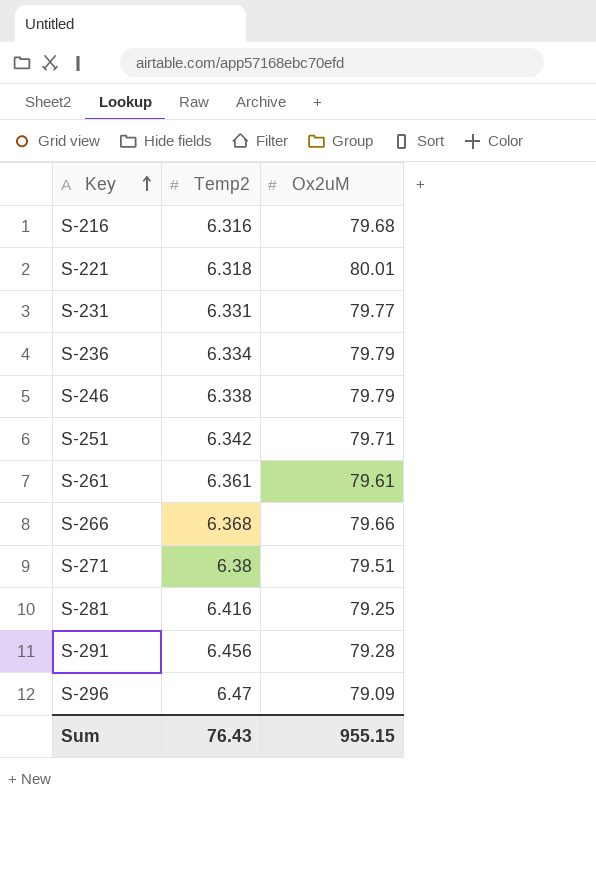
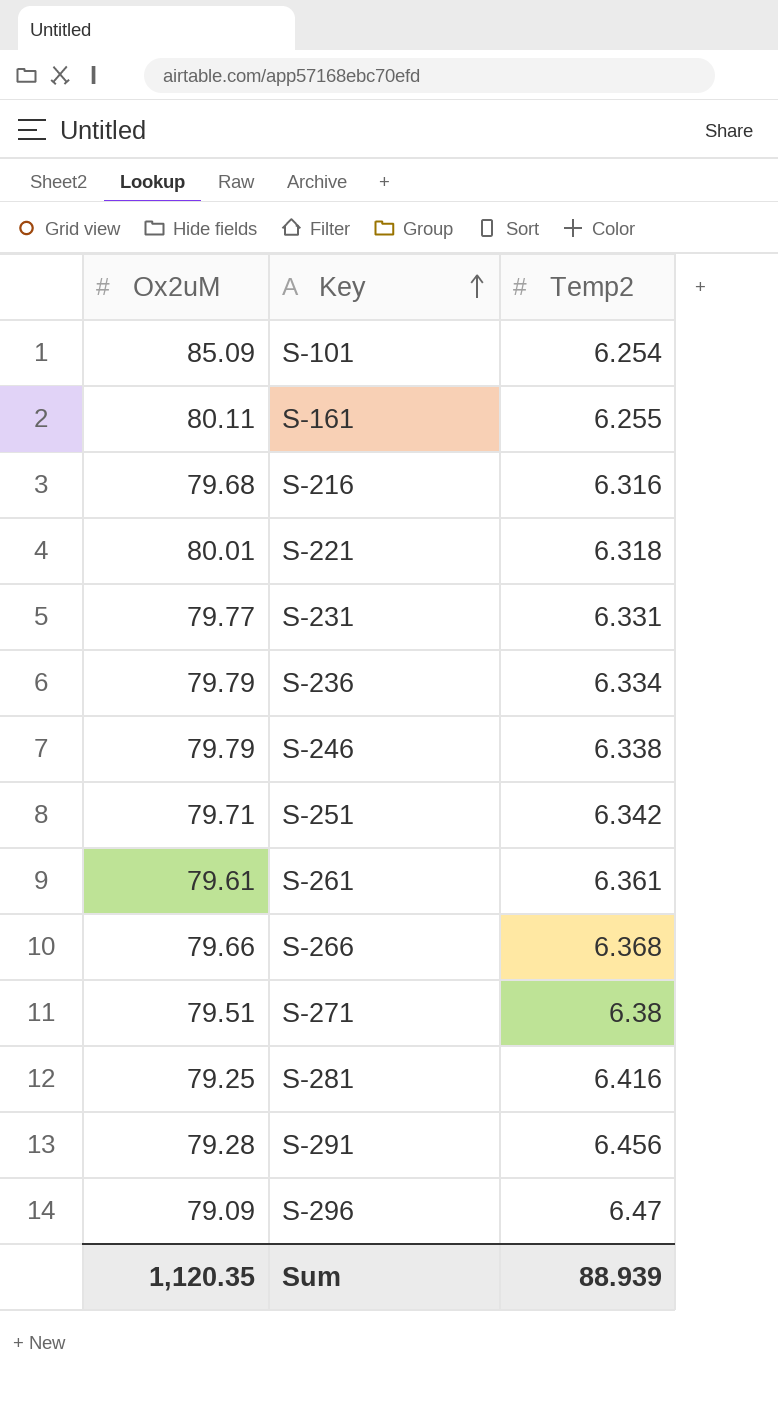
column Ox2uM | position: 3 -> 1
row S-101: none -> 85.09 | 6.254
row S-161: none -> 80.11 | 6.255
Sum | Ox2uM: 955.15 -> 1,120.35
Sum | Temp2: 76.43 -> 88.939

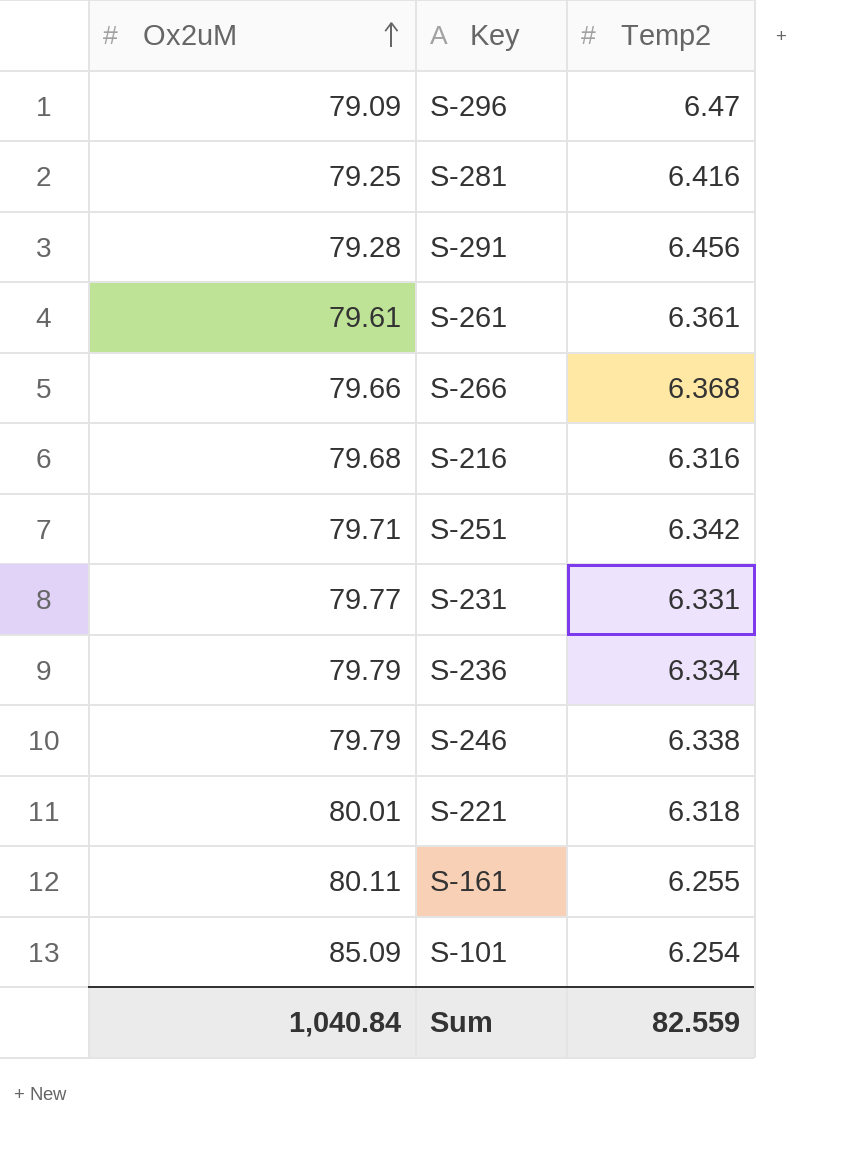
row order: Key ascending -> Ox2uM ascending
row S-271: 79.51 | 6.38 -> none
Sum | Ox2uM: 1,120.35 -> 1,040.84
Sum | Temp2: 88.939 -> 82.559

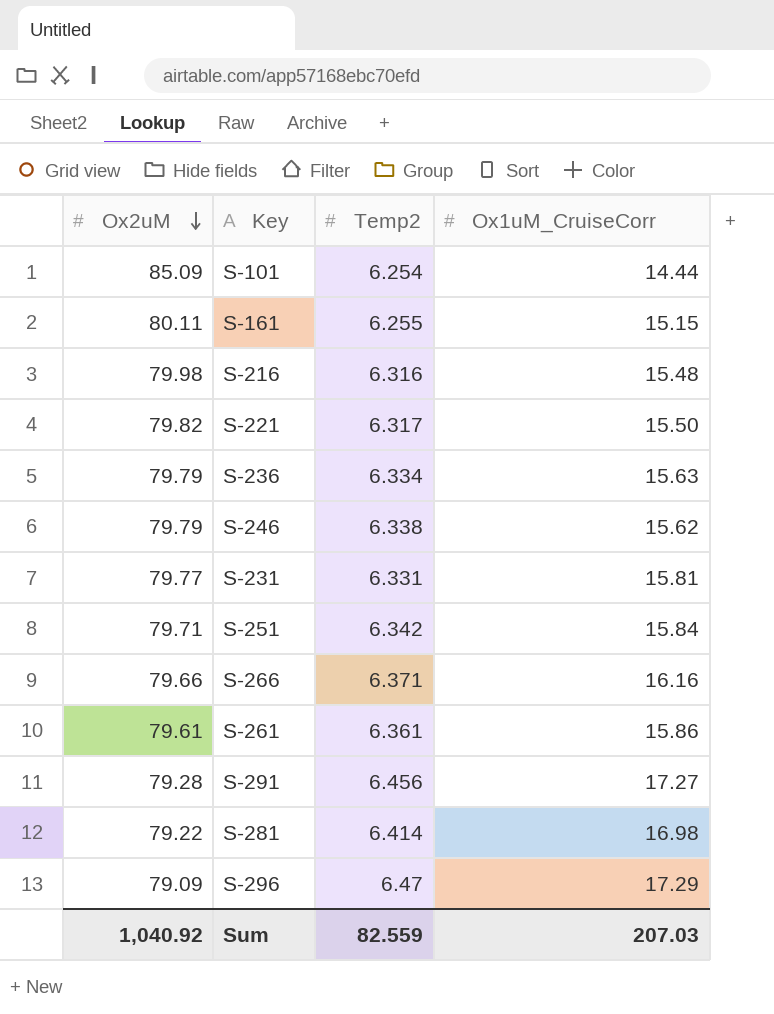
row order: Ox2uM ascending -> Ox2uM descending
column Ox1uM_CruiseCorr | position: none -> 4
S-216 | Ox2uM: 79.68 -> 79.98
S-221 | Ox2uM: 80.01 -> 79.82
S-221 | Temp2: 6.318 -> 6.317
S-266 | Temp2: 6.368 -> 6.371
S-281 | Ox2uM: 79.25 -> 79.22
S-281 | Temp2: 6.416 -> 6.414
Sum | Ox2uM: 1,040.84 -> 1,040.92

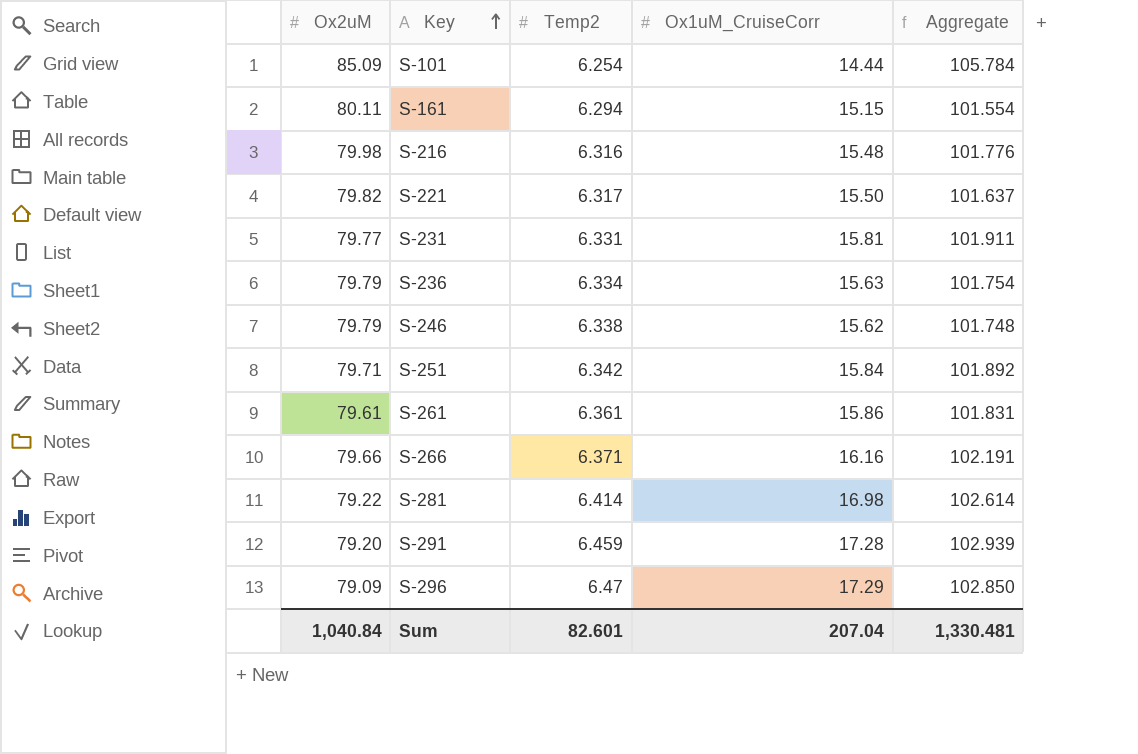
row order: Ox2uM descending -> Key ascending
column Aggregate | formula: none -> [Ox2uM] + [Temp2] + [Ox1uM_CruiseCorr]
S-161 | Temp2: 6.255 -> 6.294
S-291 | Ox2uM: 79.28 -> 79.20
S-291 | Temp2: 6.456 -> 6.459
S-291 | Ox1uM_CruiseCorr: 17.27 -> 17.28
Sum | Ox2uM: 1,040.92 -> 1,040.84
Sum | Temp2: 82.559 -> 82.601
Sum | Ox1uM_CruiseCorr: 207.03 -> 207.04

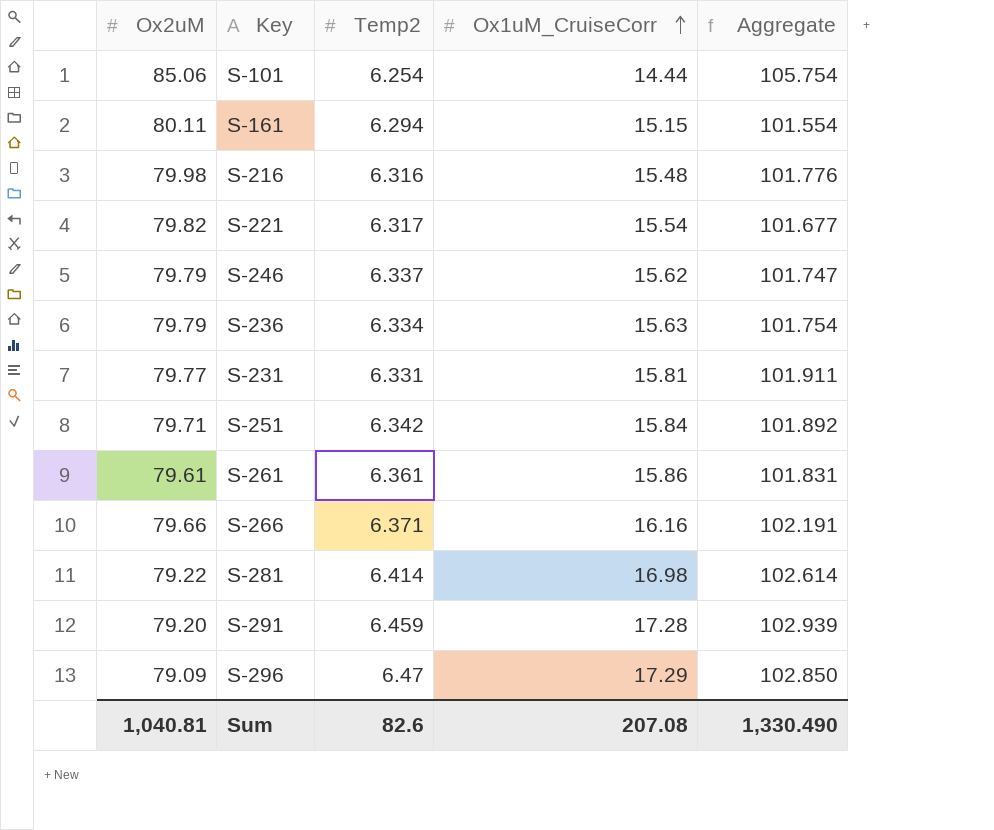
row order: Key ascending -> Ox1uM_CruiseCorr ascending
S-101 | Ox2uM: 85.09 -> 85.06
S-101 | Aggregate: 105.784 -> 105.754
S-221 | Ox1uM_CruiseCorr: 15.50 -> 15.54
S-221 | Aggregate: 101.637 -> 101.677
S-246 | Temp2: 6.338 -> 6.337
S-246 | Aggregate: 101.748 -> 101.747
Sum | Ox2uM: 1,040.84 -> 1,040.81
Sum | Temp2: 82.601 -> 82.6
Sum | Ox1uM_CruiseCorr: 207.04 -> 207.08
Sum | Aggregate: 1,330.481 -> 1,330.490

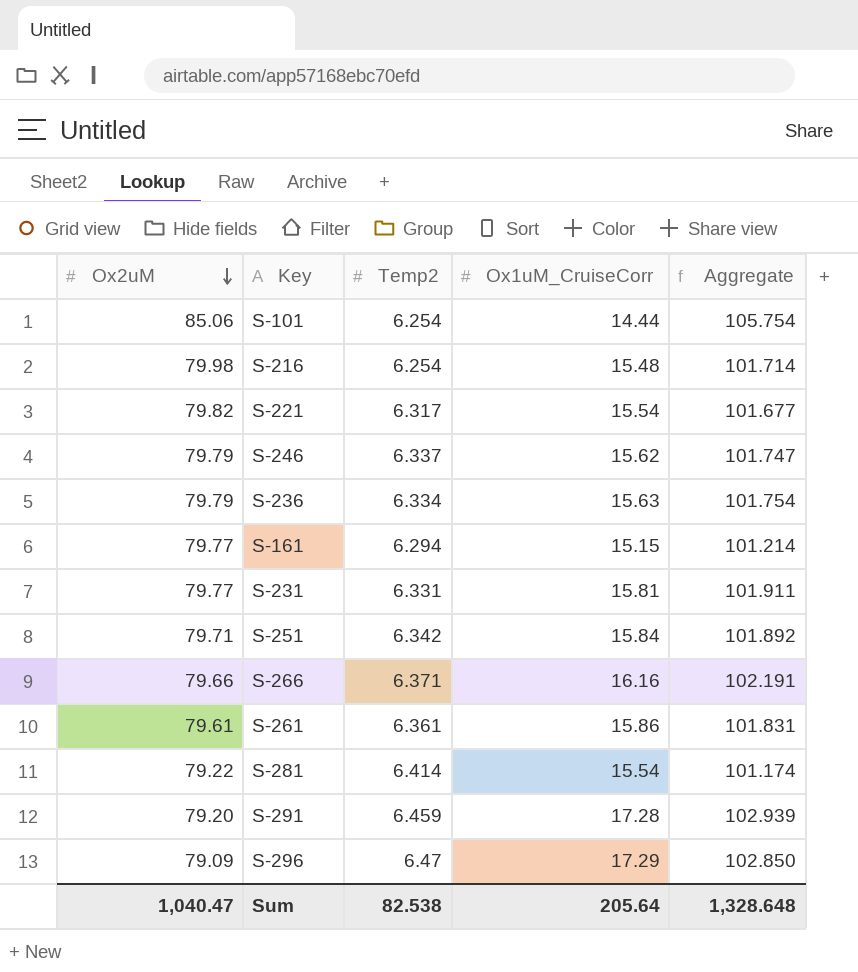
row order: Ox1uM_CruiseCorr ascending -> Ox2uM descending
S-216 | Temp2: 6.316 -> 6.254
S-216 | Aggregate: 101.776 -> 101.714
S-161 | Ox2uM: 80.11 -> 79.77
S-161 | Aggregate: 101.554 -> 101.214
S-281 | Ox1uM_CruiseCorr: 16.98 -> 15.54
S-281 | Aggregate: 102.614 -> 101.174
Sum | Ox2uM: 1,040.81 -> 1,040.47
Sum | Temp2: 82.6 -> 82.538
Sum | Ox1uM_CruiseCorr: 207.08 -> 205.64
Sum | Aggregate: 1,330.490 -> 1,328.648

